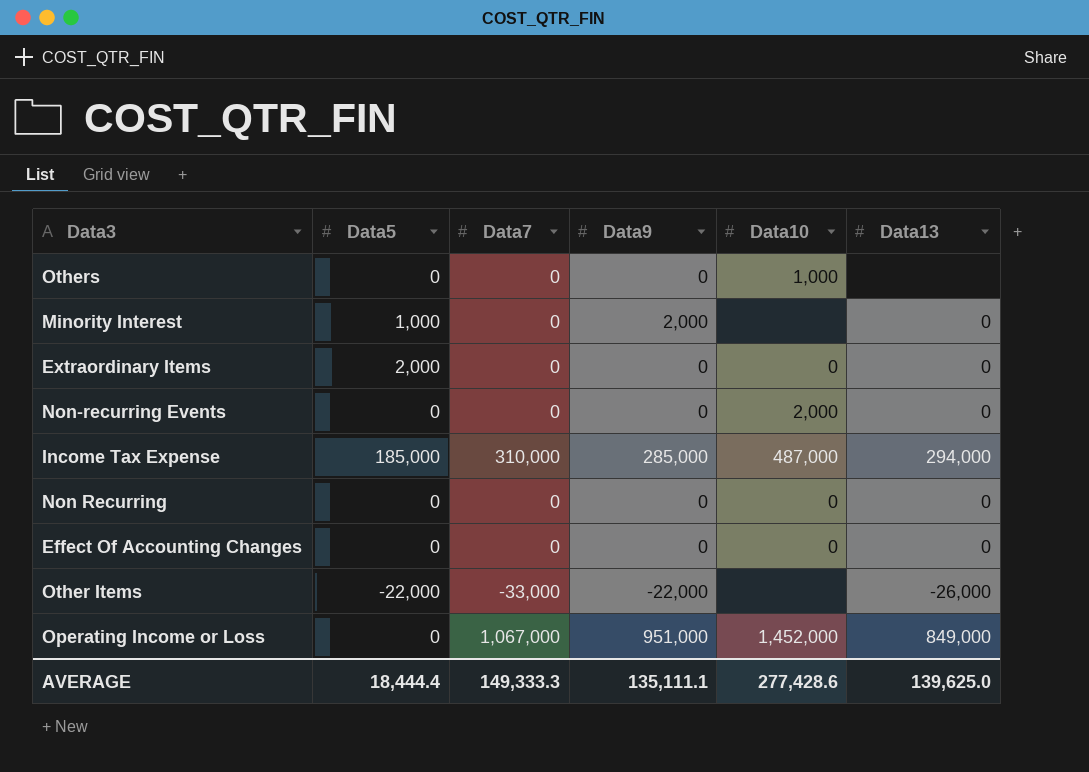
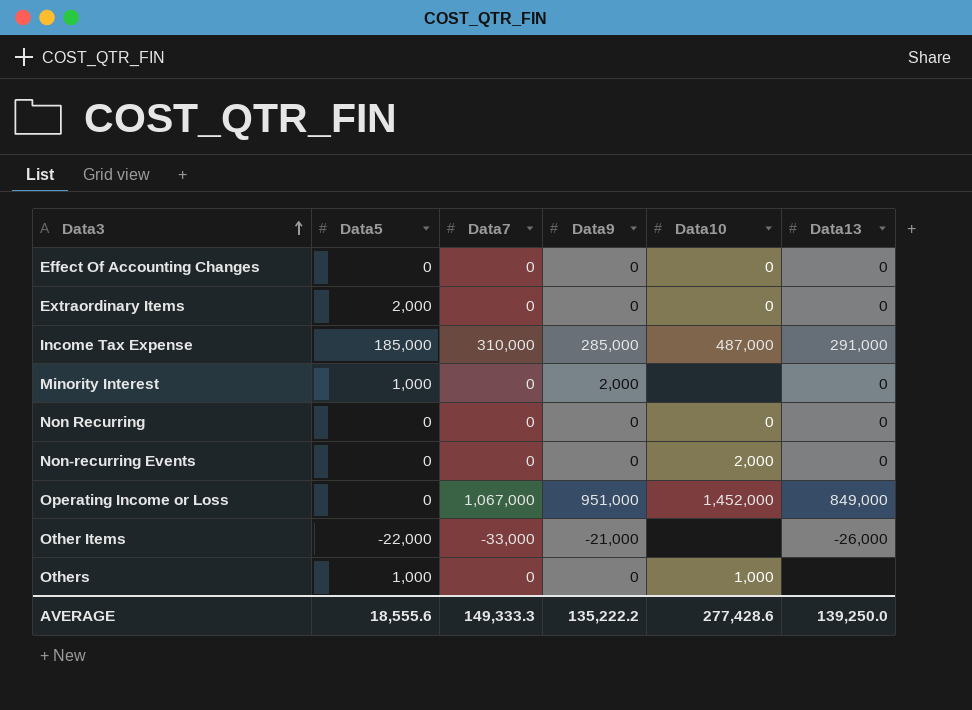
row order: none -> Data3 ascending
Income Tax Expense | Data13: 294,000 -> 291,000
Other Items | Data9: -22,000 -> -21,000
Others | Data5: 0 -> 1,000
AVERAGE | Data5: 18,444.4 -> 18,555.6
AVERAGE | Data9: 135,111.1 -> 135,222.2
AVERAGE | Data13: 139,625.0 -> 139,250.0

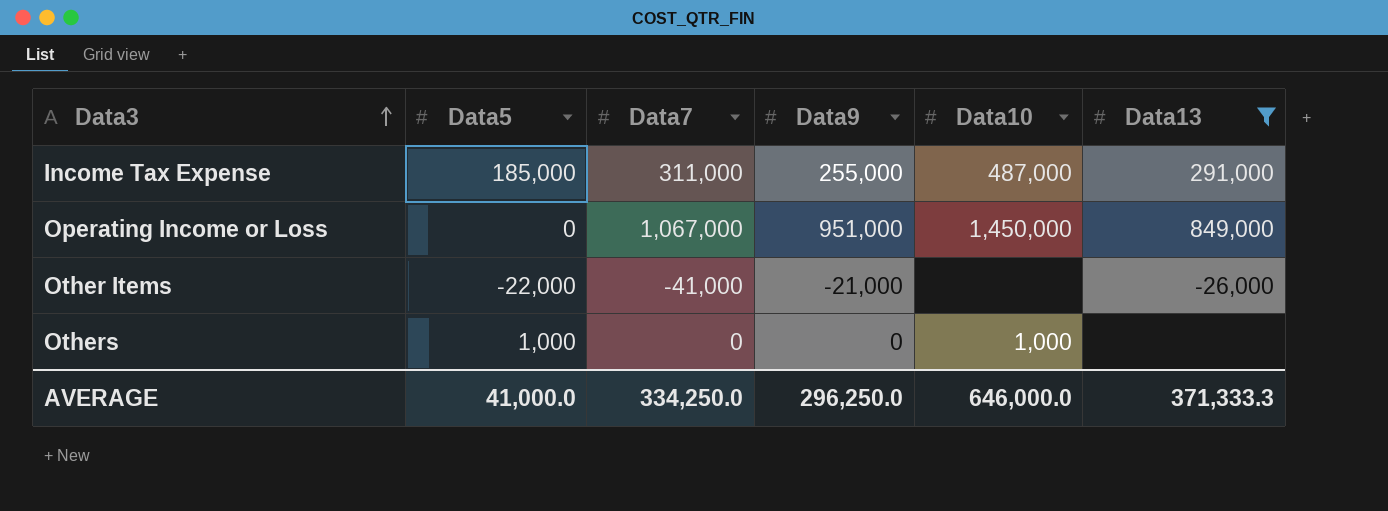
filter: none -> Data13 != 0
Income Tax Expense | Data7: 310,000 -> 311,000
Income Tax Expense | Data9: 285,000 -> 255,000
Operating Income or Loss | Data10: 1,452,000 -> 1,450,000
Other Items | Data7: -33,000 -> -41,000
AVERAGE | Data5: 18,555.6 -> 41,000.0
AVERAGE | Data7: 149,333.3 -> 334,250.0
AVERAGE | Data9: 135,222.2 -> 296,250.0
AVERAGE | Data10: 277,428.6 -> 646,000.0
AVERAGE | Data13: 139,250.0 -> 371,333.3

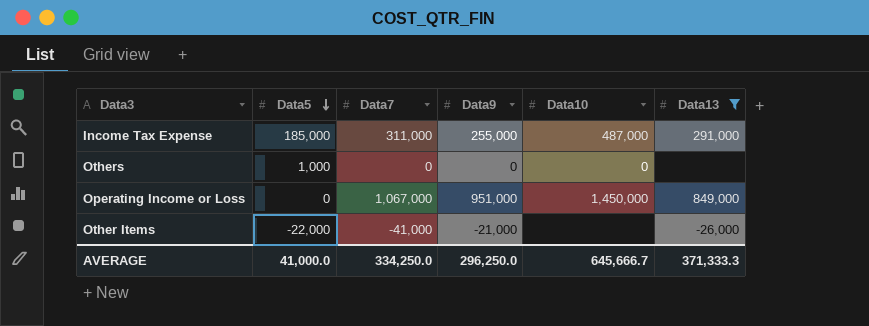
row order: Data3 ascending -> Data5 descending
Others | Data10: 1,000 -> 0
AVERAGE | Data10: 646,000.0 -> 645,666.7

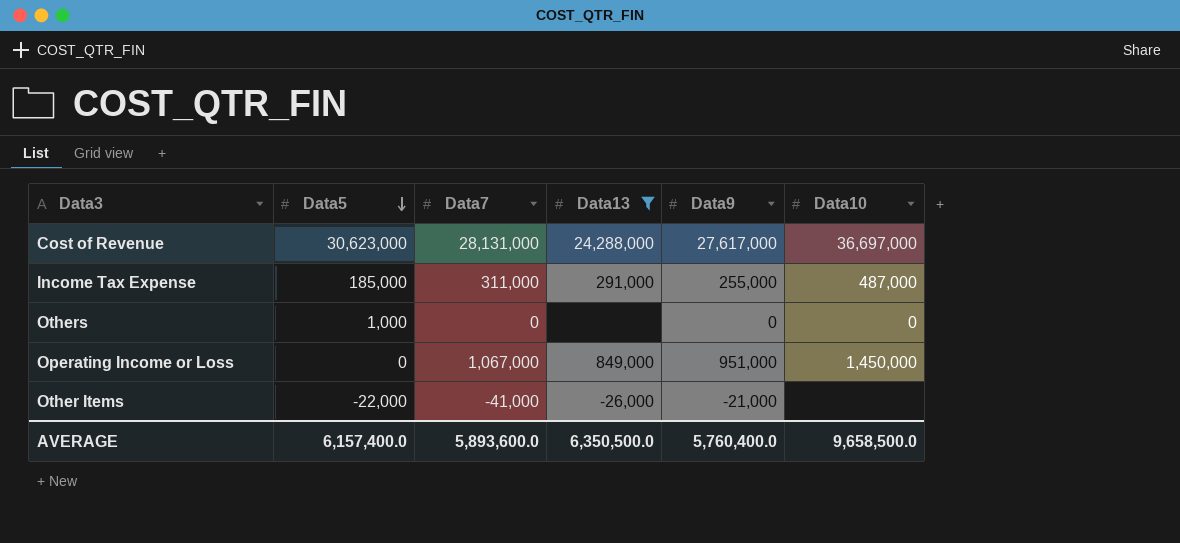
column Data13 | position: 6 -> 4
row Cost of Revenue: none -> 30,623,000 | 28,131,000 | 24,288,000 | 27,617,000 | 36,697,000
AVERAGE | Data5: 41,000.0 -> 6,157,400.0
AVERAGE | Data7: 334,250.0 -> 5,893,600.0
AVERAGE | Data13: 371,333.3 -> 6,350,500.0
AVERAGE | Data9: 296,250.0 -> 5,760,400.0
AVERAGE | Data10: 645,666.7 -> 9,658,500.0

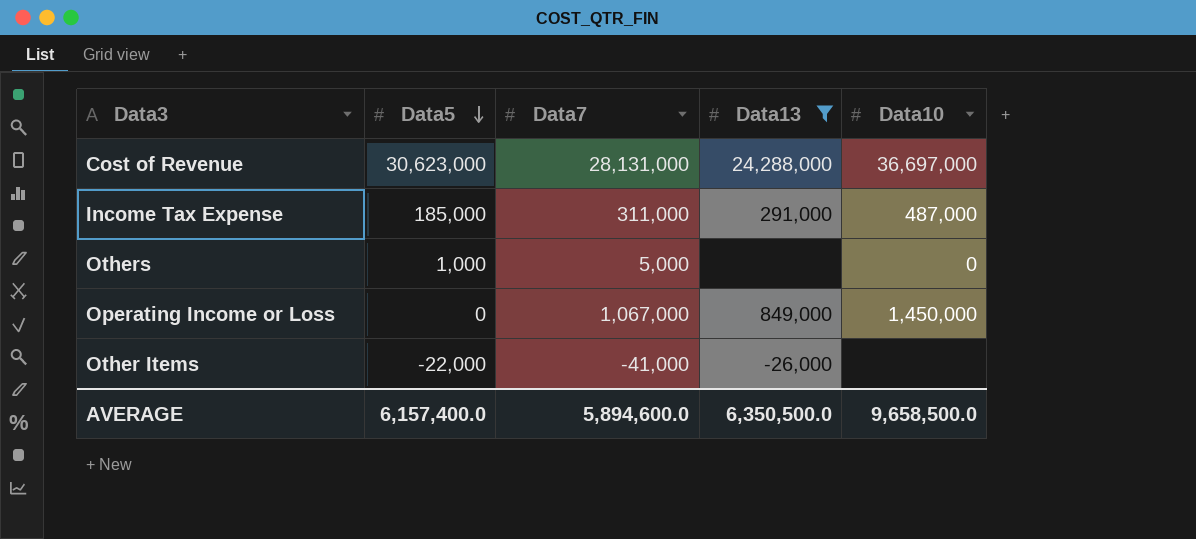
column Data9 | position: 5 -> none
Others | Data7: 0 -> 5,000
AVERAGE | Data7: 5,893,600.0 -> 5,894,600.0

